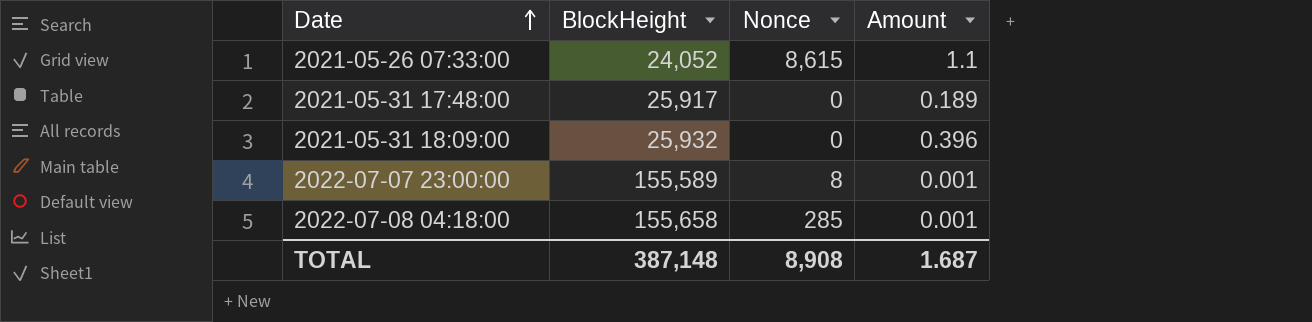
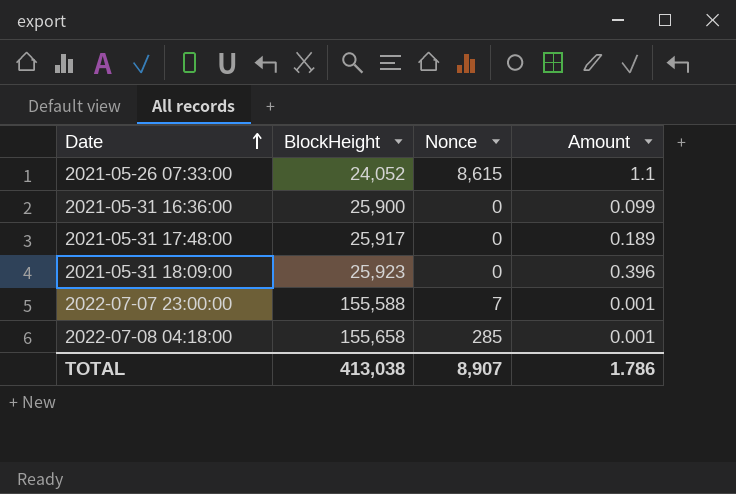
row 2021-05-31 16:36:00: none -> 25,900 | 0 | 0.099
2021-05-31 18:09:00 | BlockHeight: 25,932 -> 25,923
2022-07-07 23:00:00 | BlockHeight: 155,589 -> 155,588
2022-07-07 23:00:00 | Nonce: 8 -> 7
TOTAL | BlockHeight: 387,148 -> 413,038
TOTAL | Nonce: 8,908 -> 8,907
TOTAL | Amount: 1.687 -> 1.786

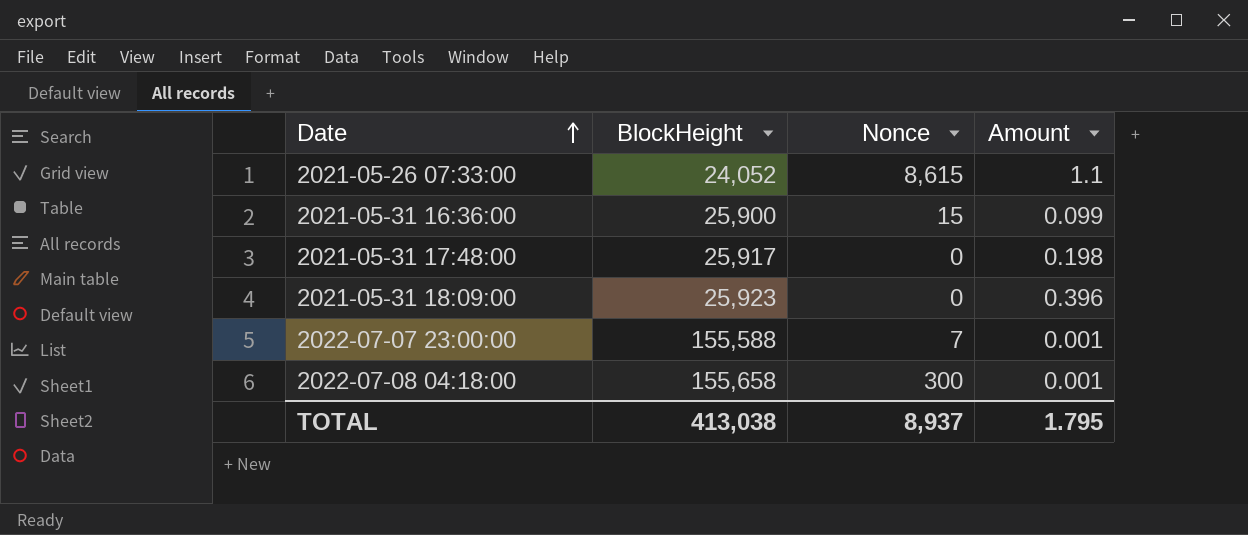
2021-05-31 16:36:00 | Nonce: 0 -> 15
2021-05-31 17:48:00 | Amount: 0.189 -> 0.198
2022-07-08 04:18:00 | Nonce: 285 -> 300
TOTAL | Nonce: 8,907 -> 8,937
TOTAL | Amount: 1.786 -> 1.795

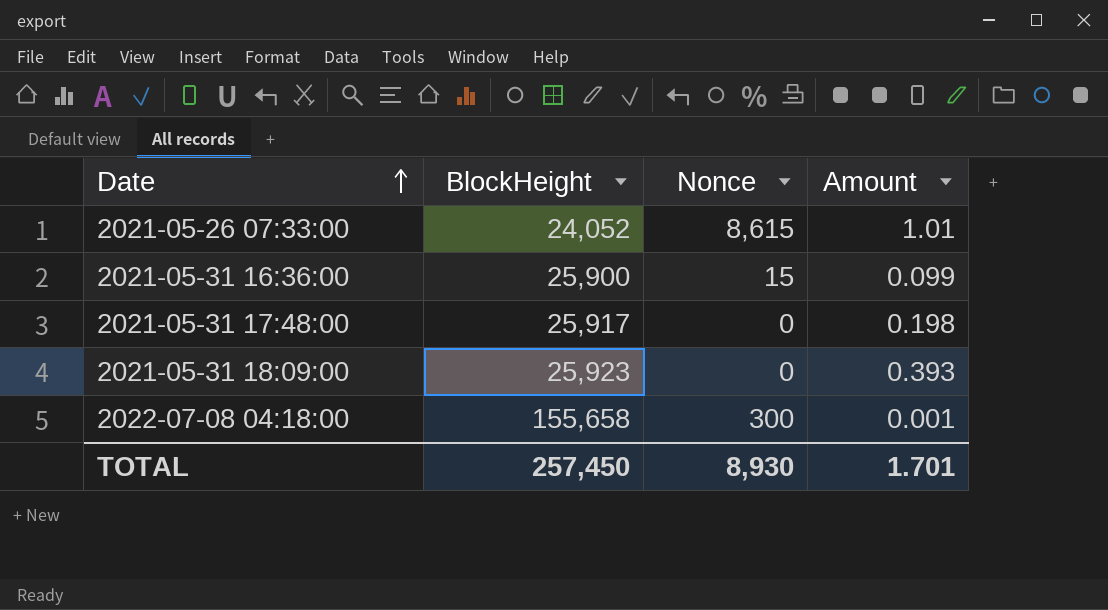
row 2022-07-07 23:00:00: 155,588 | 7 | 0.001 -> none
2021-05-26 07:33:00 | Amount: 1.1 -> 1.01
2021-05-31 18:09:00 | Amount: 0.396 -> 0.393
TOTAL | BlockHeight: 413,038 -> 257,450
TOTAL | Nonce: 8,937 -> 8,930
TOTAL | Amount: 1.795 -> 1.701

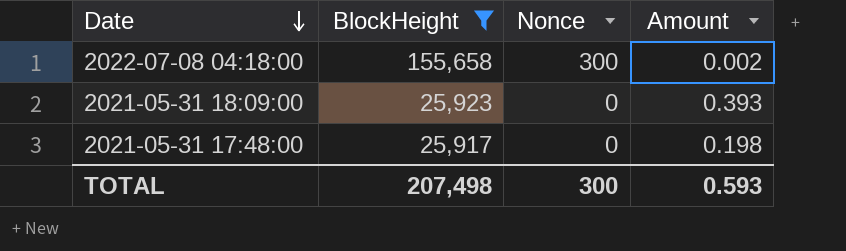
filter: none -> BlockHeight >= 25,917
row order: Date ascending -> Date descending
2022-07-08 04:18:00 | Amount: 0.001 -> 0.002
TOTAL | BlockHeight: 257,450 -> 207,498
TOTAL | Nonce: 8,930 -> 300
TOTAL | Amount: 1.701 -> 0.593

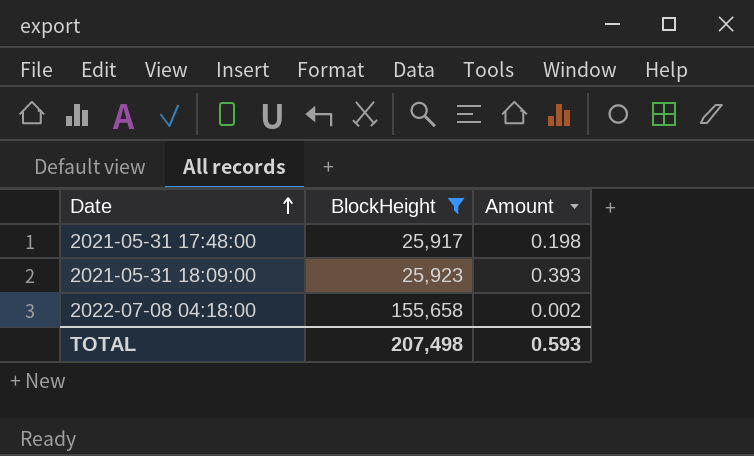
row order: Date descending -> Date ascending
column Nonce | position: 3 -> none

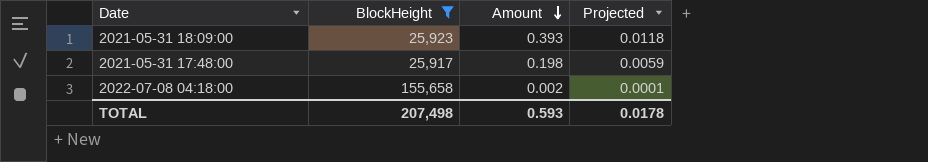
row order: Date ascending -> Amount descending
column Projected | formula: none -> [Amount] * 0.03

